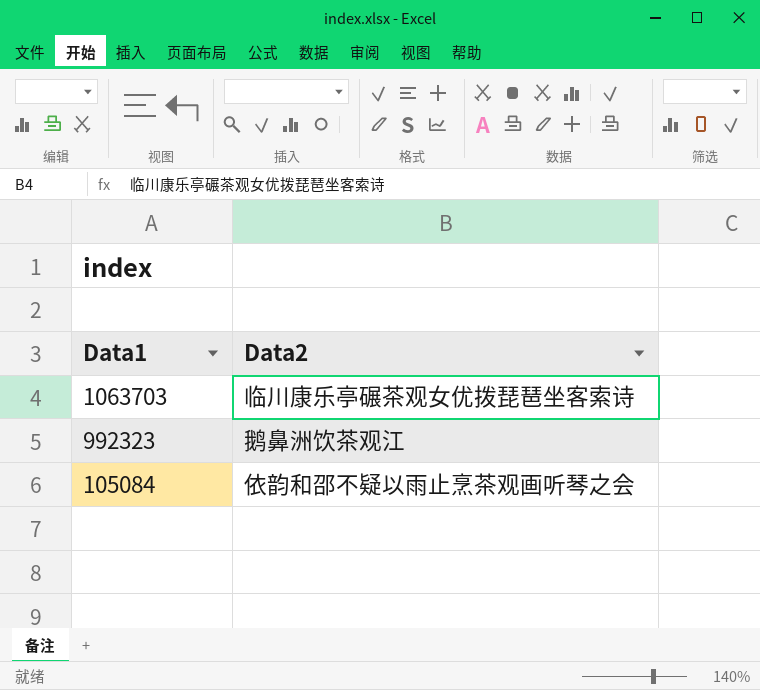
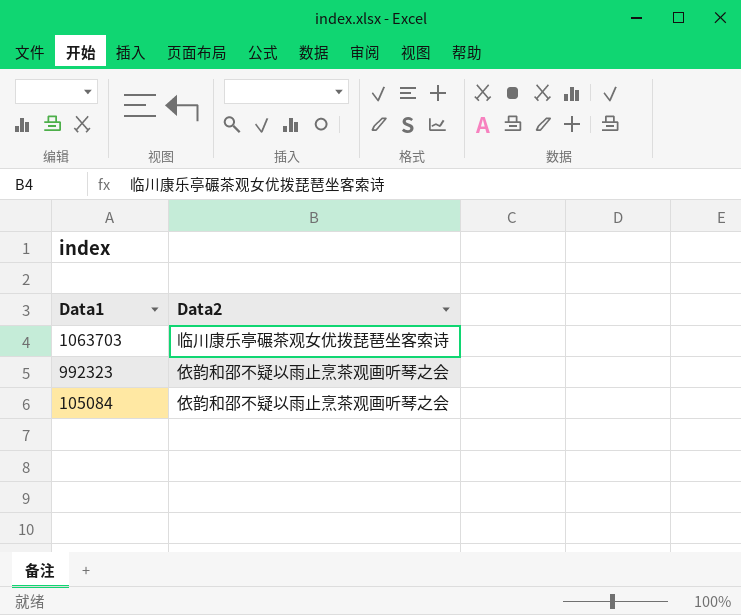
992323 | Data2: 鹅鼻洲饮茶观江 -> 依韵和邵不疑以雨止烹茶观画听琴之会

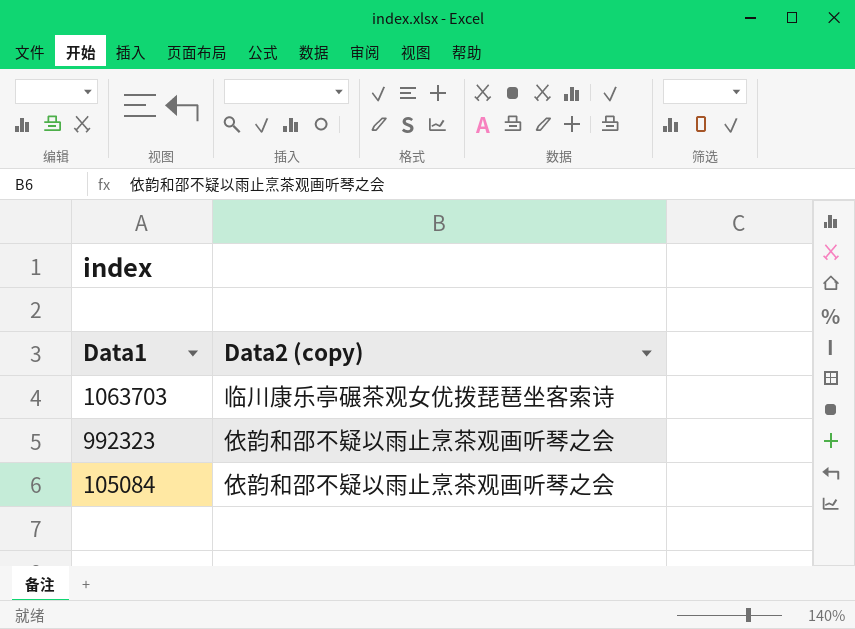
column name: Data2 -> Data2 (copy)

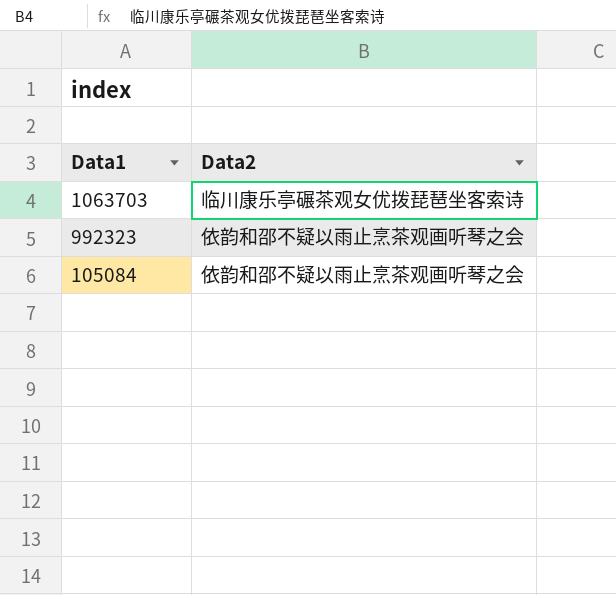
column name: Data2 (copy) -> Data2

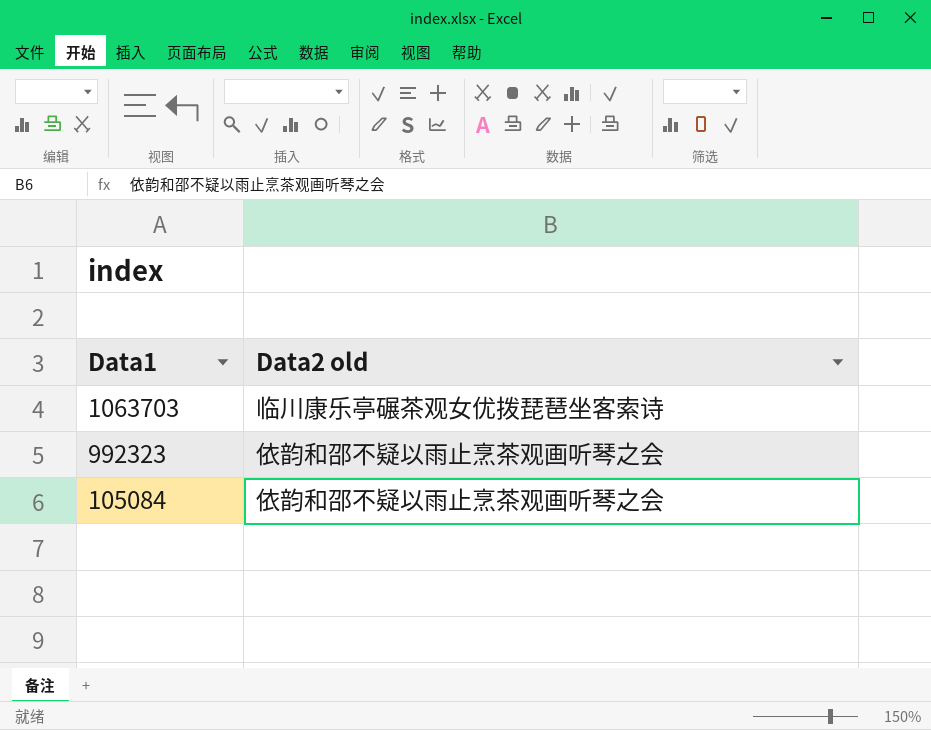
column name: Data2 -> Data2 old

